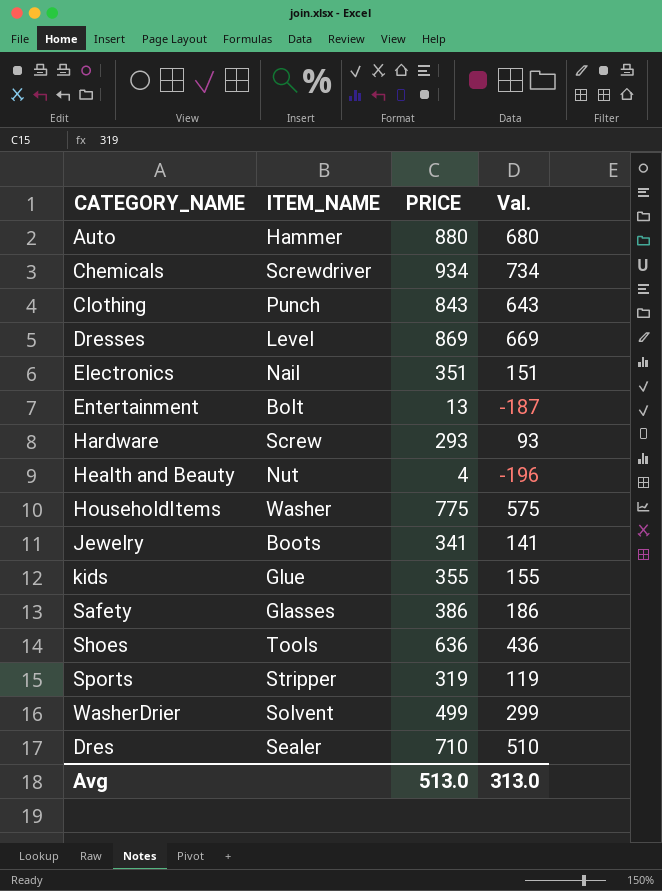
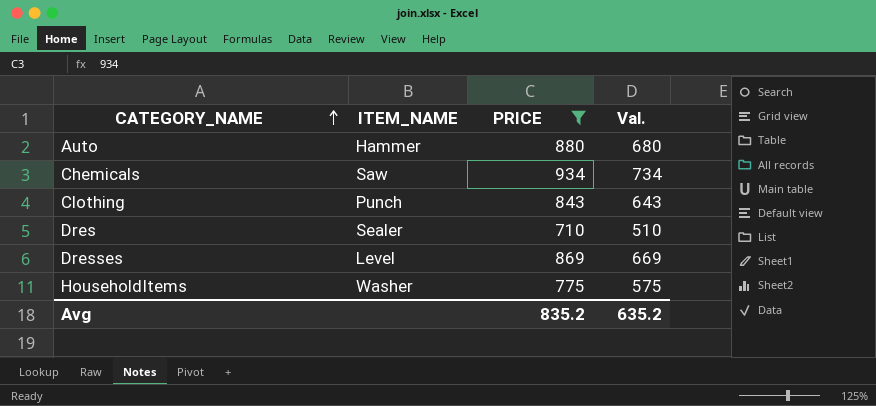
filter: none -> PRICE >= 710
row order: none -> CATEGORY_NAME ascending
Chemicals | ITEM_NAME: Screwdriver -> Saw
Avg | PRICE: 513.0 -> 835.2
Avg | Val.: 313.0 -> 635.2

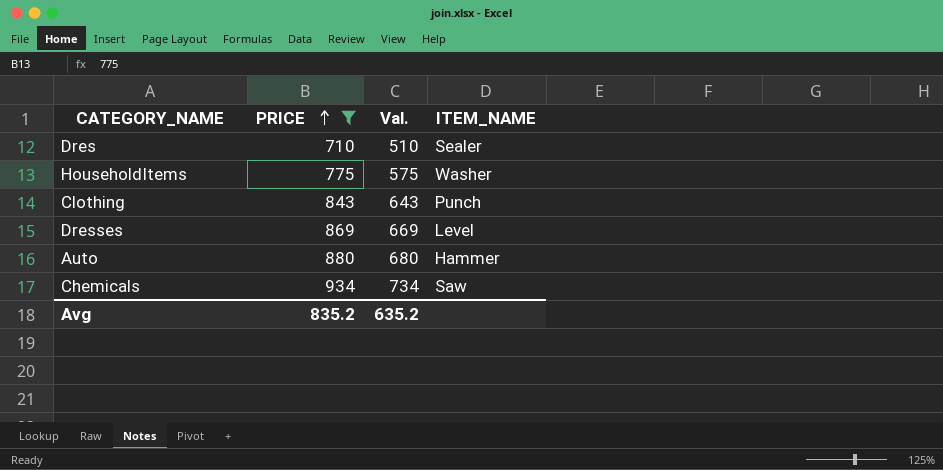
row order: CATEGORY_NAME ascending -> PRICE ascending
column ITEM_NAME | position: 2 -> 4

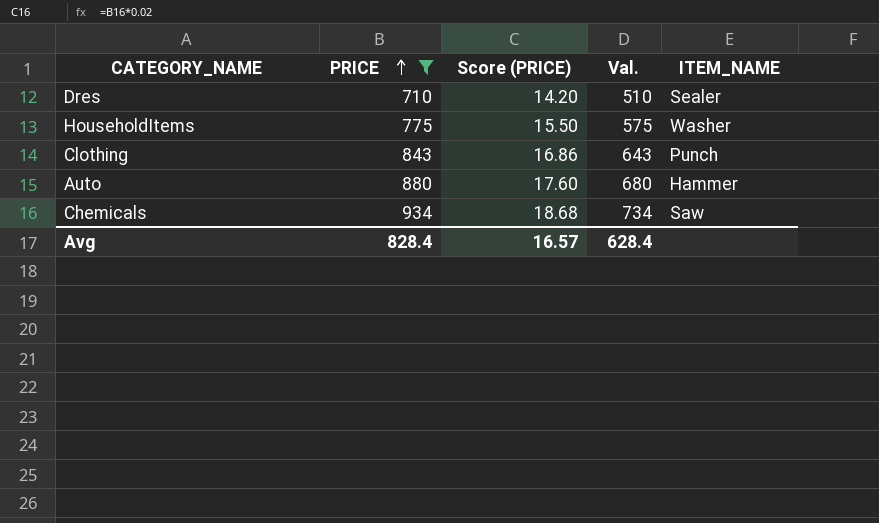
column Score (PRICE) | formula: none -> [PRICE] * 0.02
row Dresses: 869 | 669 | Level -> none
Avg | PRICE: 835.2 -> 828.4
Avg | Val.: 635.2 -> 628.4

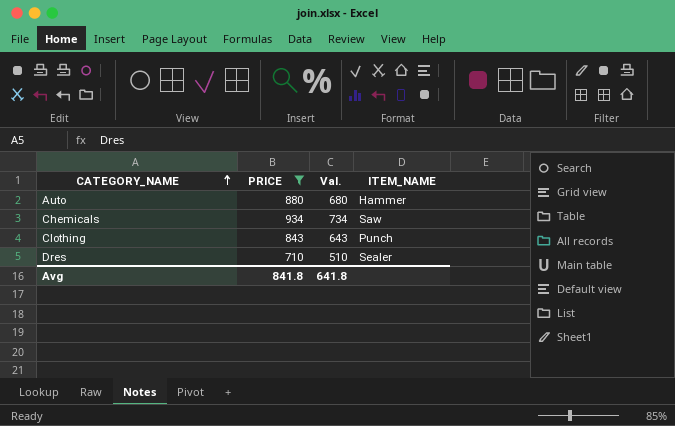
row order: PRICE ascending -> CATEGORY_NAME ascending
column Score (PRICE) | formula: [PRICE] * 0.02 -> none
row HouseholdItems: 775 | 15.50 | 575 | Washer -> none
Avg | PRICE: 828.4 -> 841.8
Avg | Val.: 628.4 -> 641.8

